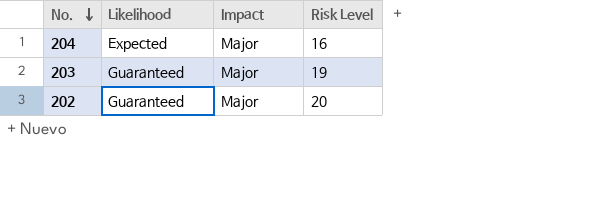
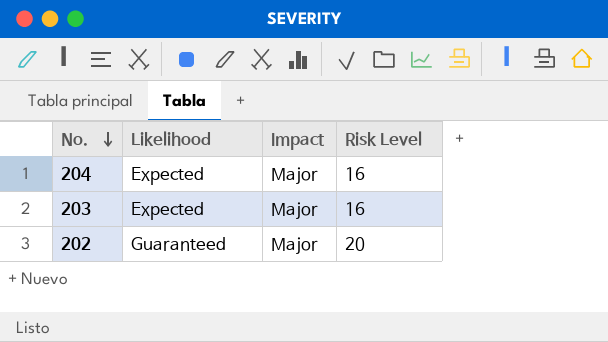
203 | Likelihood: Guaranteed -> Expected
203 | Risk Level: 19 -> 16

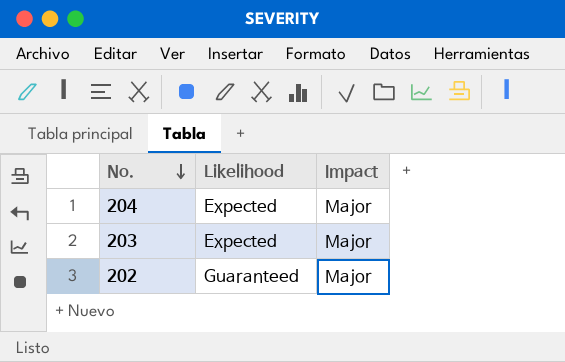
column Risk Level | position: 4 -> none

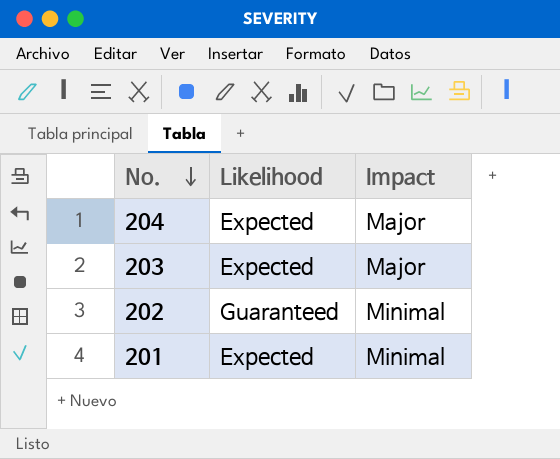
202 | Impact: Major -> Minimal
row 201: none -> Expected | Minimal

